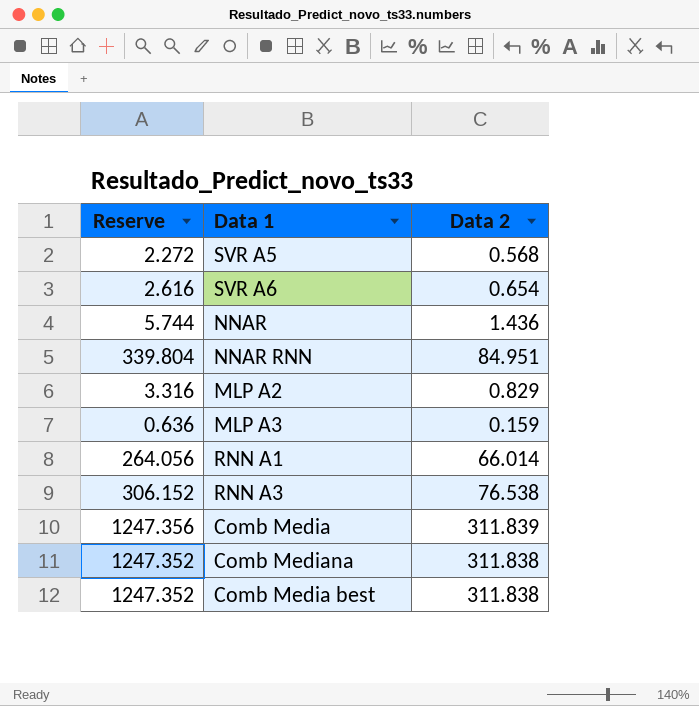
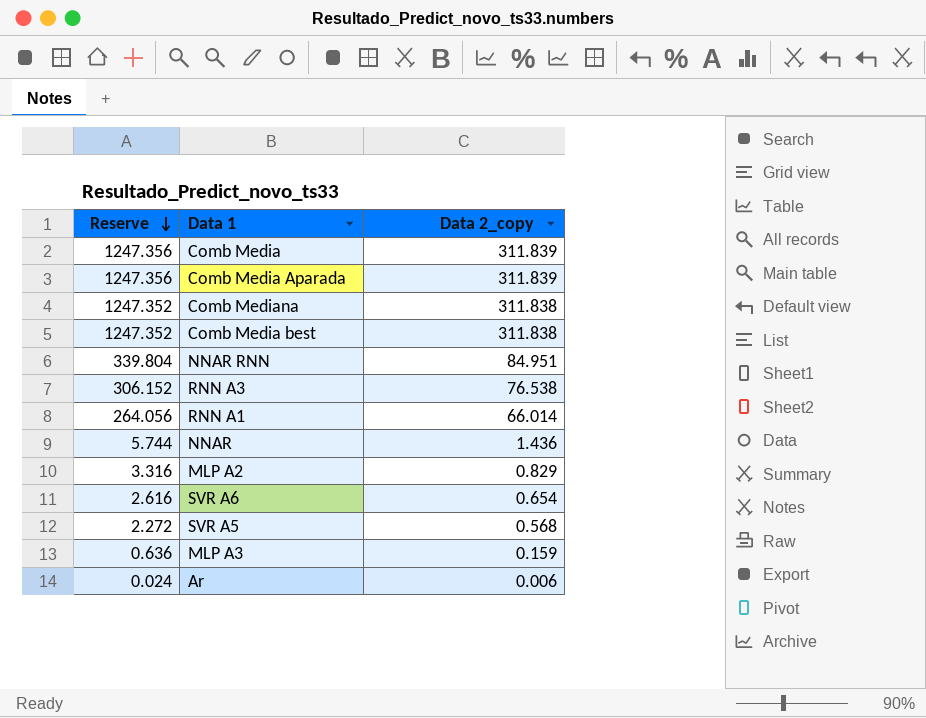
row order: none -> Reserve descending
column name: Data 2 -> Data 2_copy
row Comb Media Aparada: none -> 1247.356 | 311.839
row Ar: none -> 0.024 | 0.006

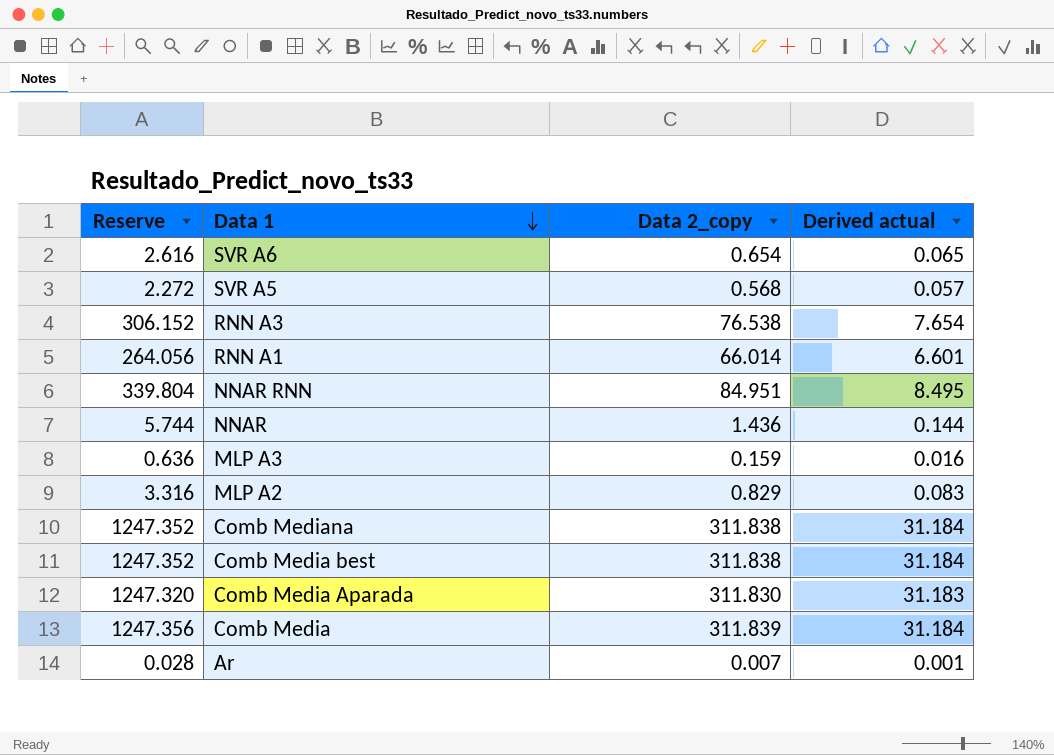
row order: Reserve descending -> Data 1 descending
column Derived actual | formula: none -> [Data 2_copy] * 0.1
Comb Media Aparada | Reserve: 1247.356 -> 1247.320
Comb Media Aparada | Data 2_copy: 311.839 -> 311.830
Ar | Reserve: 0.024 -> 0.028
Ar | Data 2_copy: 0.006 -> 0.007

